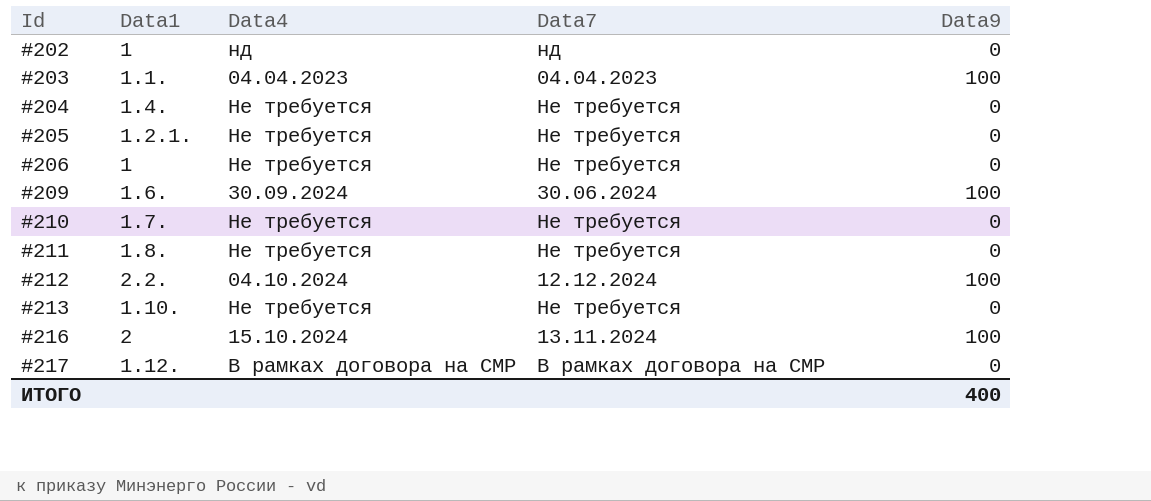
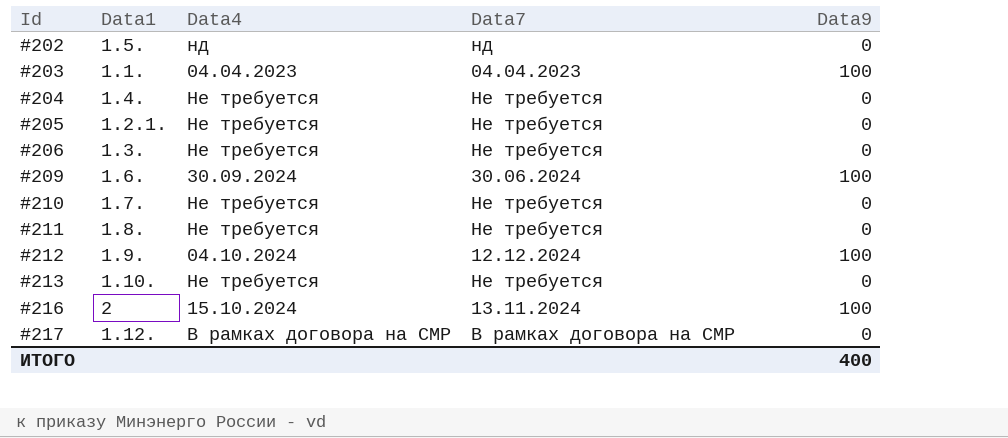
#202 | Data1: 1 -> 1.5.
#206 | Data1: 1 -> 1.3.
#212 | Data1: 2.2. -> 1.9.

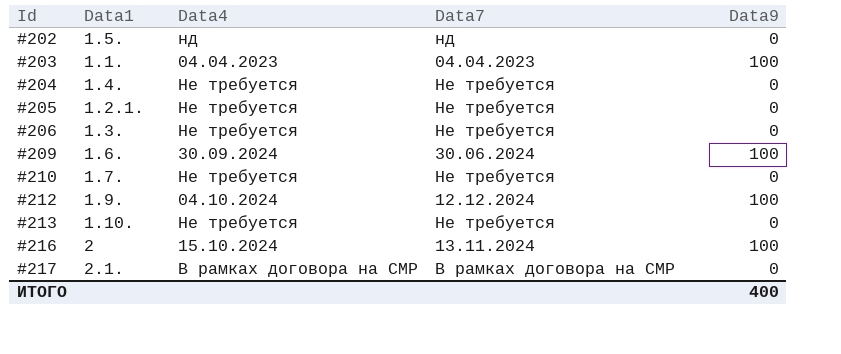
row #211: 1.8. | Не требуется | Не требуется | 0 -> none
#217 | Data1: 1.12. -> 2.1.

